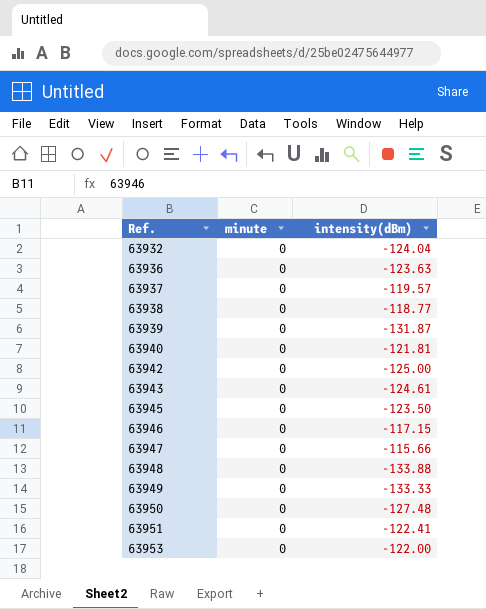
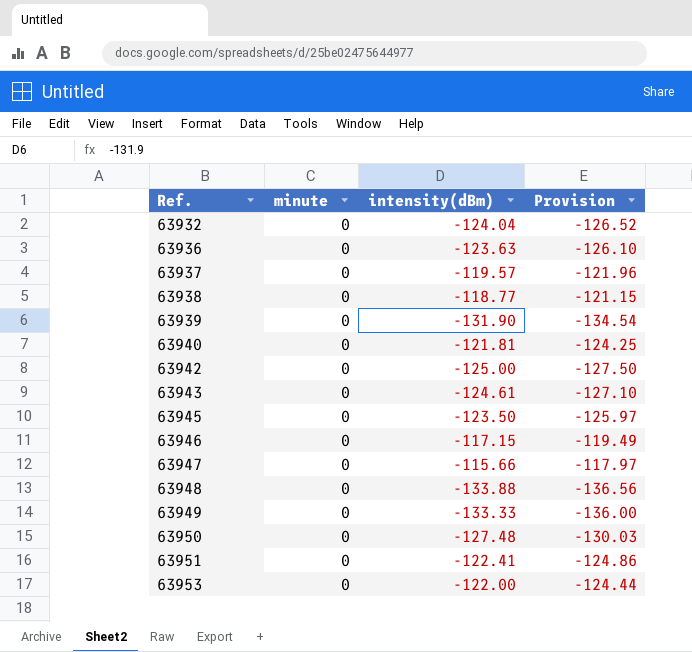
column Provision | formula: none -> [intensity(dBm)] * 1.02
63939 | intensity(dBm): -131.87 -> -131.90

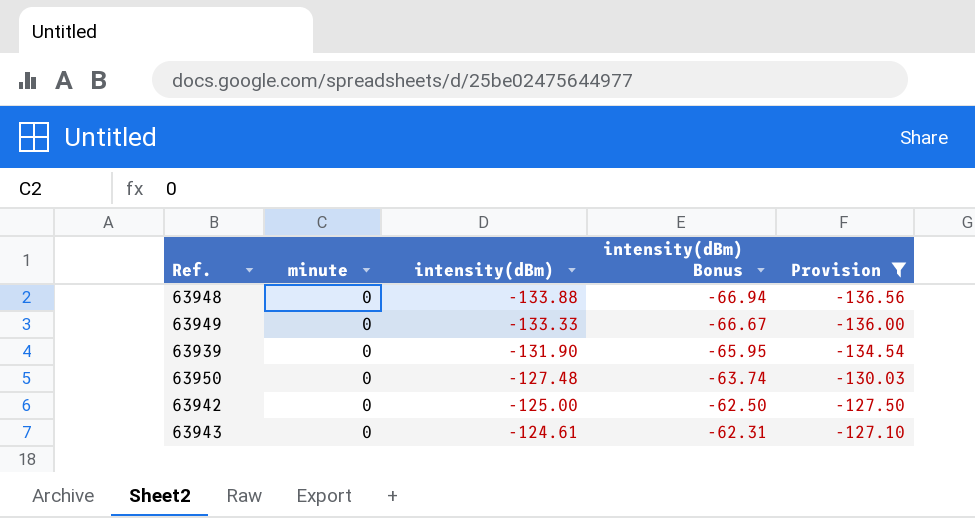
filter: none -> Provision <= -127.10
row order: Ref. ascending -> intensity(dBm) ascending
column intensity(dBm) Bonus | formula: none -> [intensity(dBm)] * 0.5

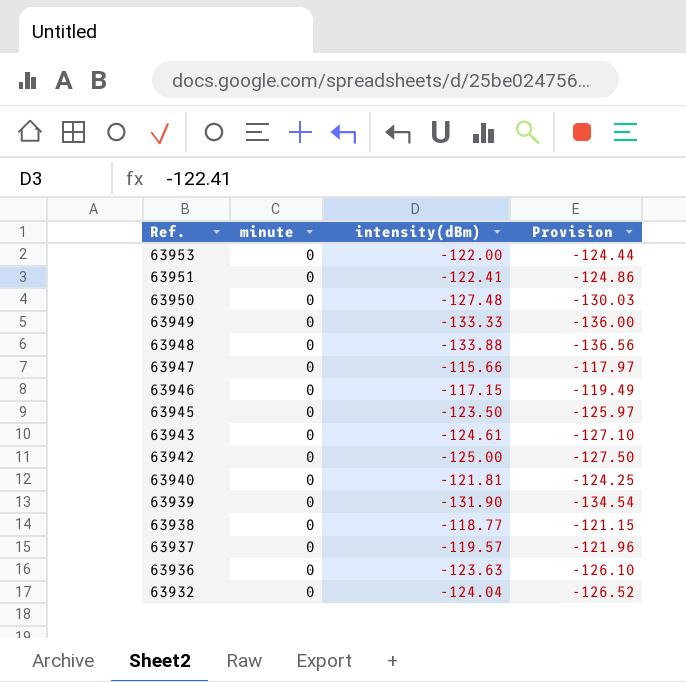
filter: Provision <= -127.10 -> none
row order: intensity(dBm) ascending -> Ref. descending
column intensity(dBm) Bonus | formula: [intensity(dBm)] * 0.5 -> none

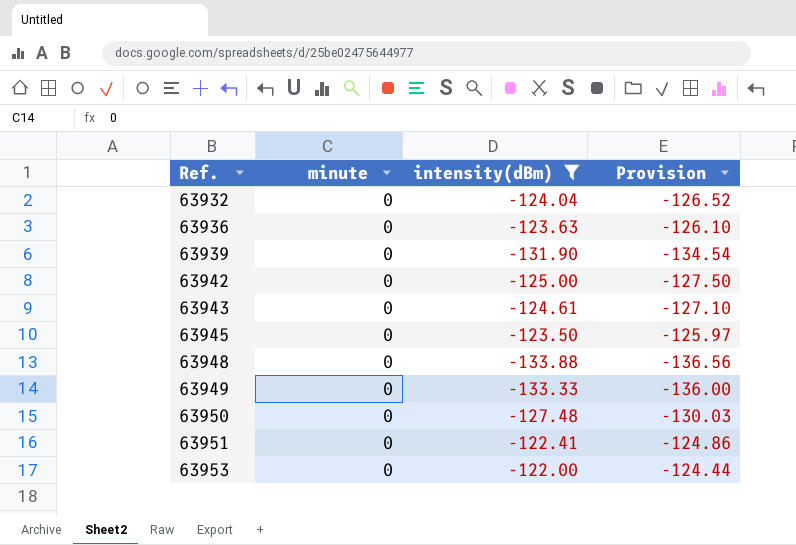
filter: none -> intensity(dBm) <= -122.00
row order: Ref. descending -> Ref. ascending

